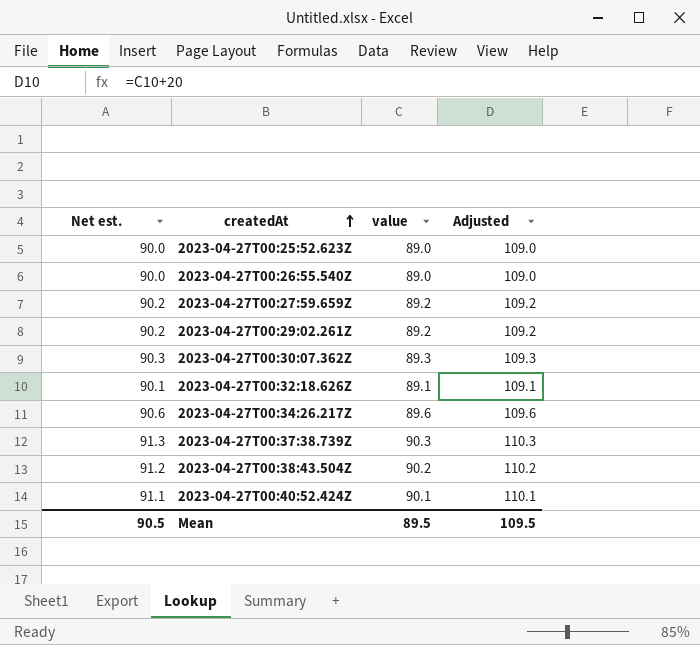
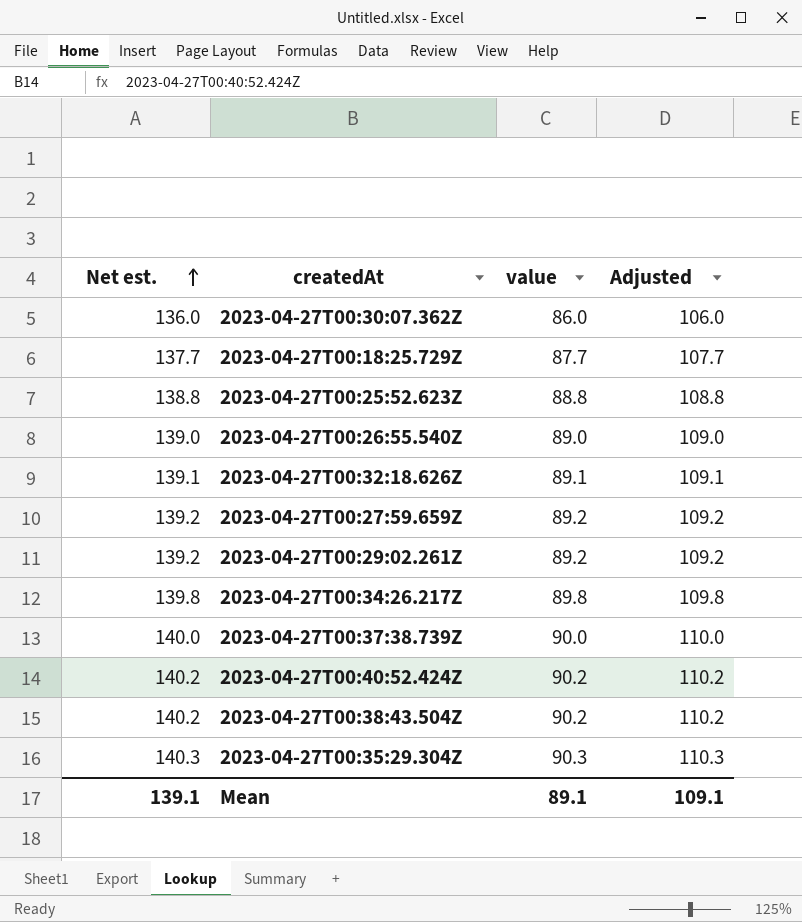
row order: createdAt ascending -> Net est. ascending
column Net est. | formula: [value] + 1 -> [value] + 50
2023-04-27T00:30:07.362Z | value: 89.3 -> 86.0
2023-04-27T00:30:07.362Z | Adjusted: 109.3 -> 106.0
row 2023-04-27T00:18:25.729Z: none -> 137.7 | 87.7 | 107.7
2023-04-27T00:25:52.623Z | value: 89.0 -> 88.8
2023-04-27T00:25:52.623Z | Adjusted: 109.0 -> 108.8
2023-04-27T00:34:26.217Z | value: 89.6 -> 89.8
2023-04-27T00:34:26.217Z | Adjusted: 109.6 -> 109.8
2023-04-27T00:37:38.739Z | value: 90.3 -> 90.0
2023-04-27T00:37:38.739Z | Adjusted: 110.3 -> 110.0
2023-04-27T00:40:52.424Z | value: 90.1 -> 90.2
2023-04-27T00:40:52.424Z | Adjusted: 110.1 -> 110.2
row 2023-04-27T00:35:29.304Z: none -> 140.3 | 90.3 | 110.3
Mean | Net est.: 90.5 -> 139.1
Mean | value: 89.5 -> 89.1
Mean | Adjusted: 109.5 -> 109.1

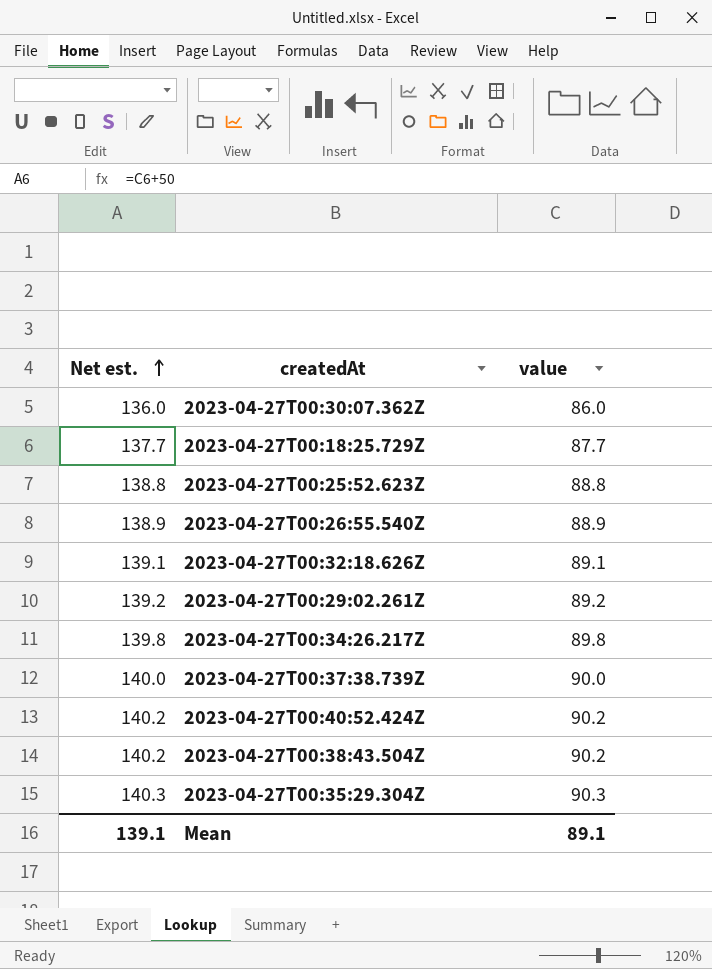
column Adjusted | formula: [value] + 20 -> none
row 2023-04-27T00:27:59.659Z: 139.2 | 89.2 | 109.2 -> none
2023-04-27T00:26:55.540Z | Net est.: 139.0 -> 138.9
2023-04-27T00:26:55.540Z | value: 89.0 -> 88.9

